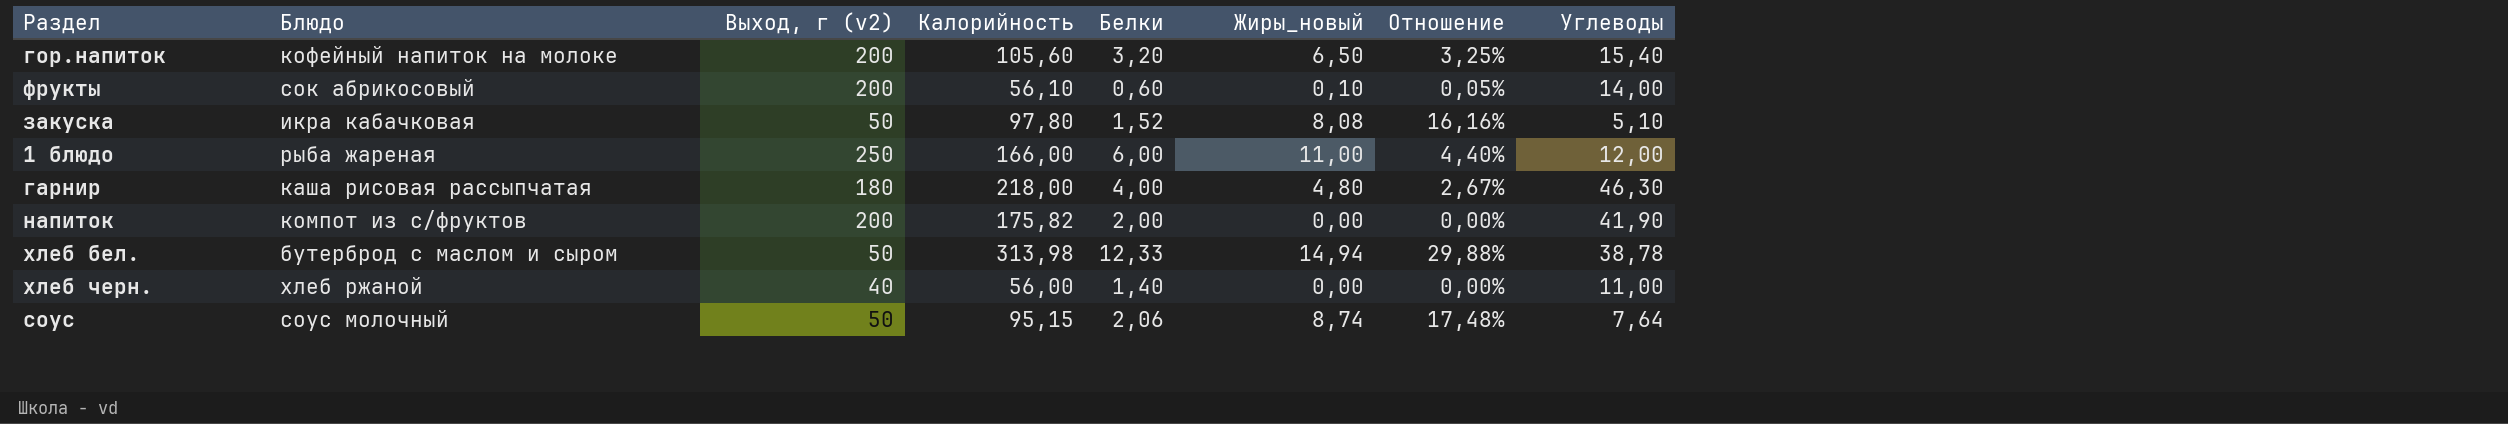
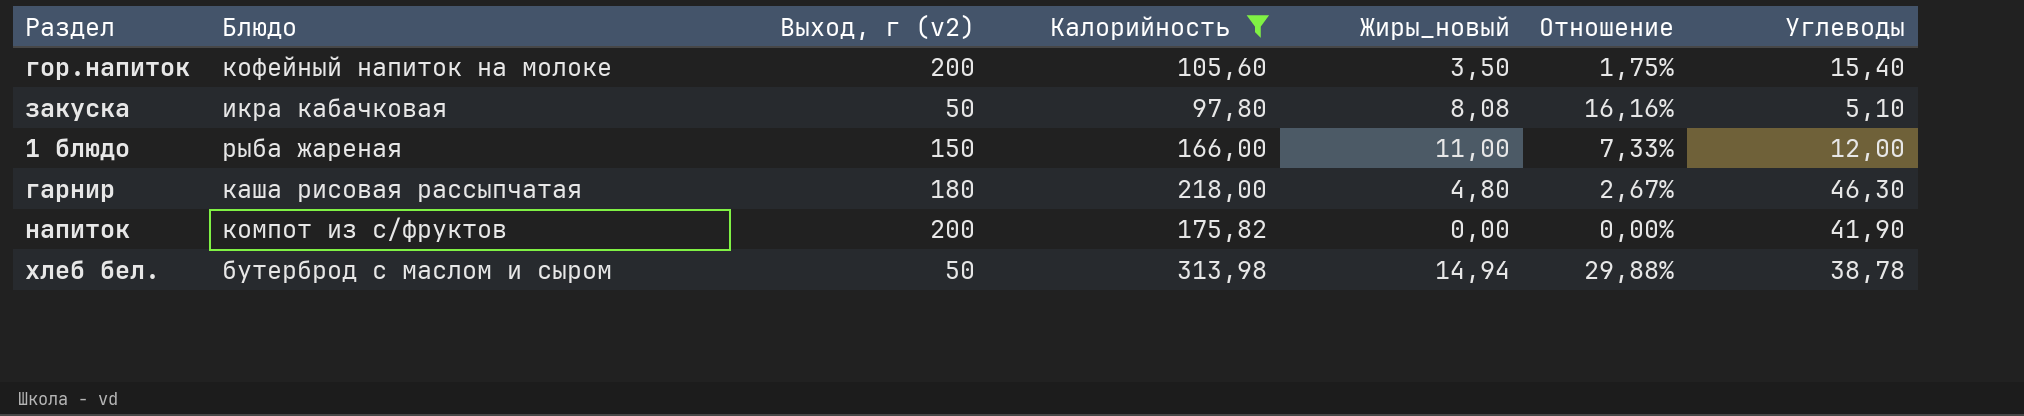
filter: none -> Калорийность >= 97,80
column Белки | position: 5 -> none
гор.напиток | Жиры_новый: 6,50 -> 3,50
гор.напиток | Отношение: 3,25% -> 1,75%
1 блюдо | Выход, г (v2): 250 -> 150
1 блюдо | Отношение: 4,40% -> 7,33%

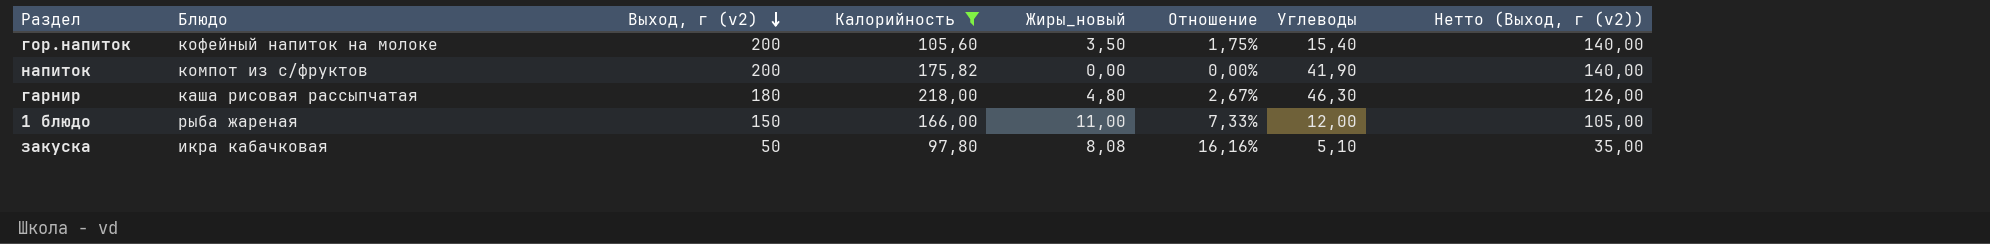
row order: none -> Выход, г (v2) descending
column Нетто (Выход, г (v2)) | formula: none -> [Выход, г (v2)] * 0,7
row хлеб бел.: бутерброд с маслом и сыром | 50 | 313,98 | 14,94 | 29,88% | 38,78 -> none

